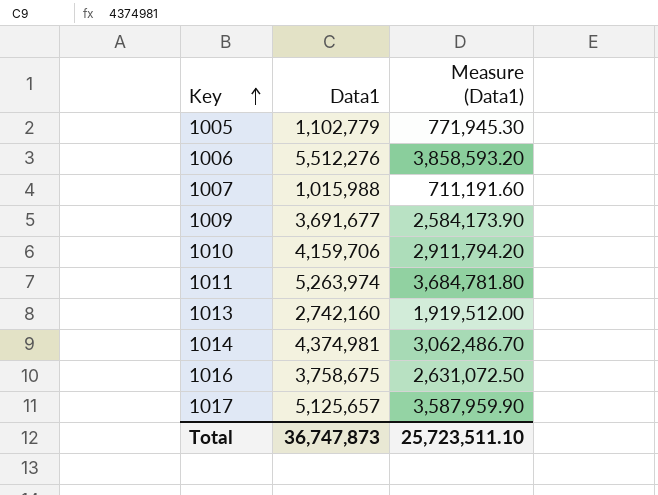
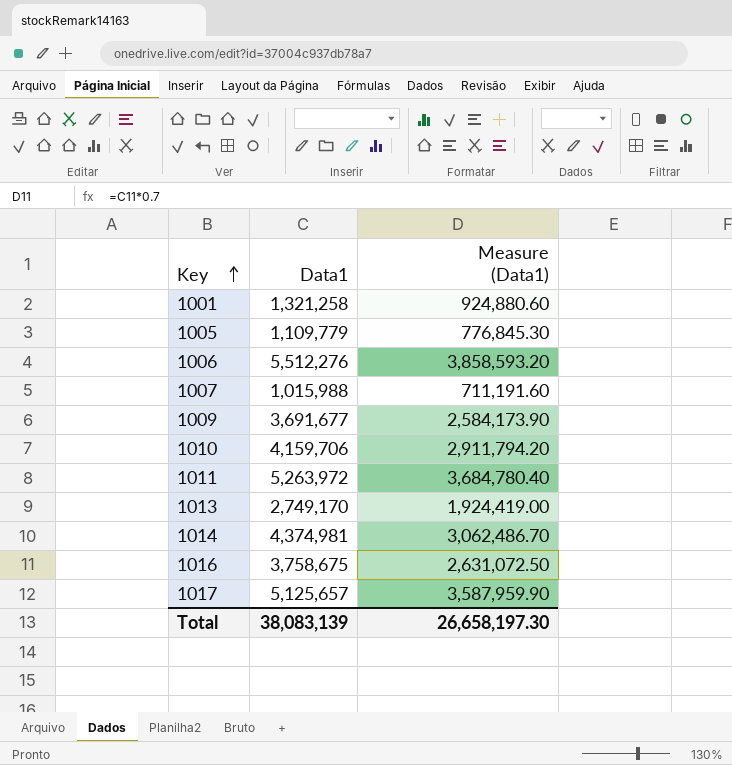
row 1001: none -> 1,321,258 | 924,880.60
1005 | Data1: 1,102,779 -> 1,109,779
1005 | Measure (Data1): 771,945.30 -> 776,845.30
1011 | Data1: 5,263,974 -> 5,263,972
1011 | Measure (Data1): 3,684,781.80 -> 3,684,780.40
1013 | Data1: 2,742,160 -> 2,749,170
1013 | Measure (Data1): 1,919,512.00 -> 1,924,419.00
Total | Data1: 36,747,873 -> 38,083,139
Total | Measure (Data1): 25,723,511.10 -> 26,658,197.30

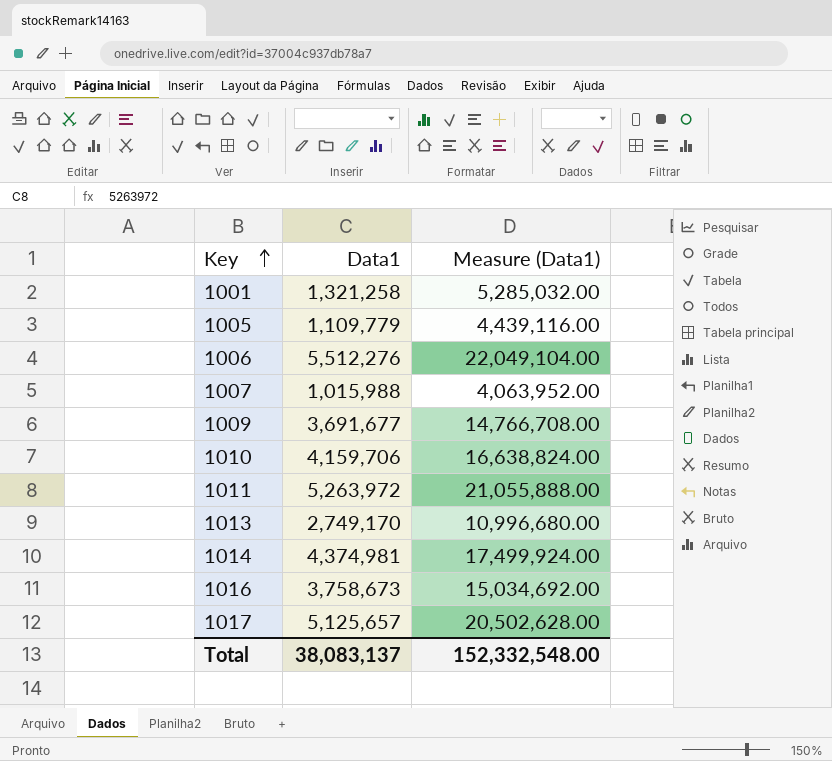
column Measure (Data1) | formula: [Data1] * 0.7 -> [Data1] * 4
1016 | Data1: 3,758,675 -> 3,758,673
Total | Data1: 38,083,139 -> 38,083,137
Total | Measure (Data1): 26,658,197.30 -> 152,332,548.00

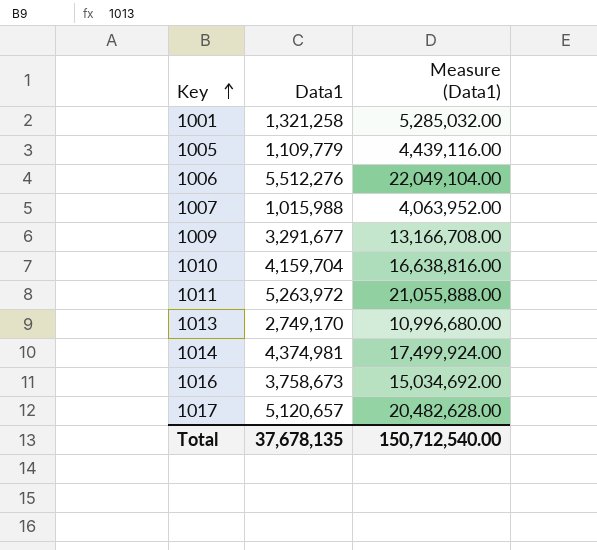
1009 | Data1: 3,691,677 -> 3,291,677
1009 | Measure (Data1): 14,766,708.00 -> 13,166,708.00
1010 | Data1: 4,159,706 -> 4,159,704
1010 | Measure (Data1): 16,638,824.00 -> 16,638,816.00
1017 | Data1: 5,125,657 -> 5,120,657
1017 | Measure (Data1): 20,502,628.00 -> 20,482,628.00
Total | Data1: 38,083,137 -> 37,678,135
Total | Measure (Data1): 152,332,548.00 -> 150,712,540.00

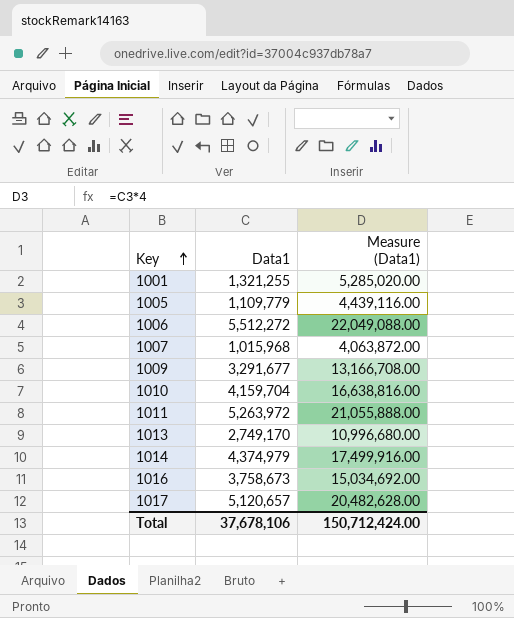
1001 | Data1: 1,321,258 -> 1,321,255
1001 | Measure (Data1): 5,285,032.00 -> 5,285,020.00
1006 | Data1: 5,512,276 -> 5,512,272
1006 | Measure (Data1): 22,049,104.00 -> 22,049,088.00
1007 | Data1: 1,015,988 -> 1,015,968
1007 | Measure (Data1): 4,063,952.00 -> 4,063,872.00
1014 | Data1: 4,374,981 -> 4,374,979
1014 | Measure (Data1): 17,499,924.00 -> 17,499,916.00
Total | Data1: 37,678,135 -> 37,678,106
Total | Measure (Data1): 150,712,540.00 -> 150,712,424.00

